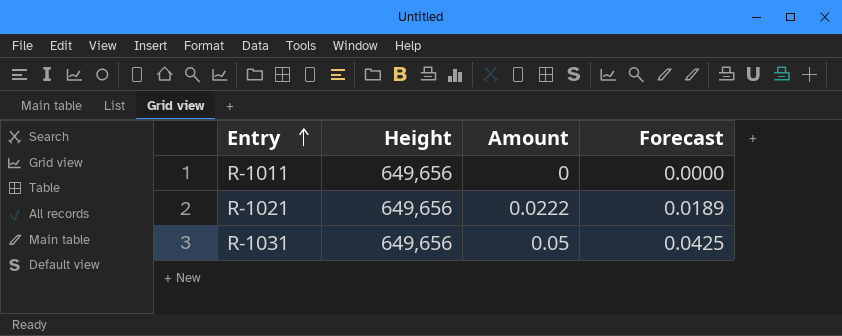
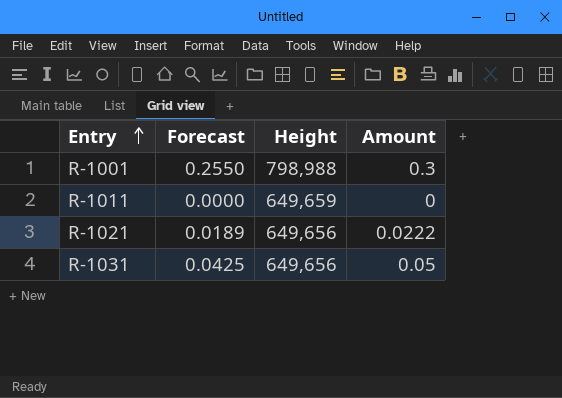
column Forecast | position: 4 -> 2
row R-1001: none -> 0.2550 | 798,988 | 0.3
R-1011 | Height: 649,656 -> 649,659

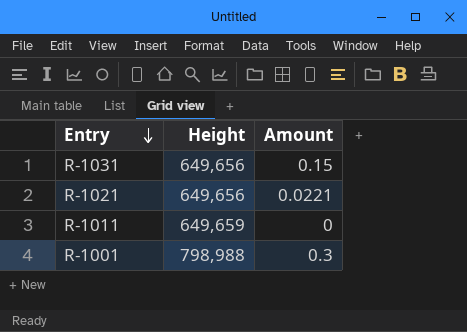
row order: Entry ascending -> Entry descending
column Forecast | formula: [Amount] * 0.85 -> none
R-1031 | Amount: 0.05 -> 0.15
R-1021 | Amount: 0.0222 -> 0.0221

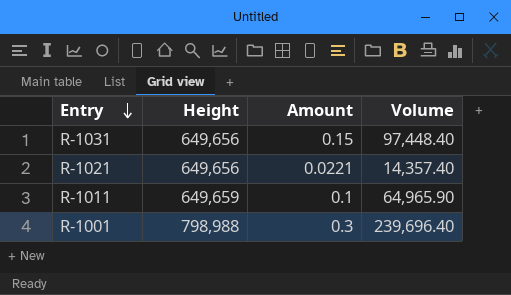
column Volume | formula: none -> [Height] * [Amount]
R-1011 | Amount: 0 -> 0.1

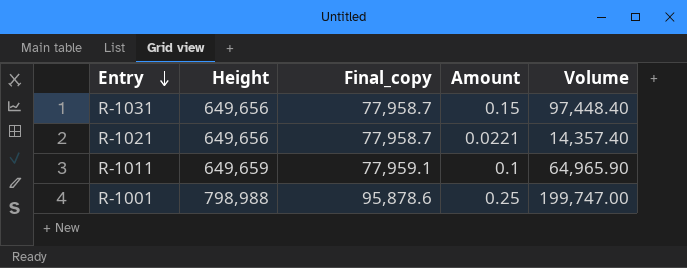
column Final_copy | formula: none -> [Height] * 0.12
R-1001 | Amount: 0.3 -> 0.25
R-1001 | Volume: 239,696.40 -> 199,747.00

